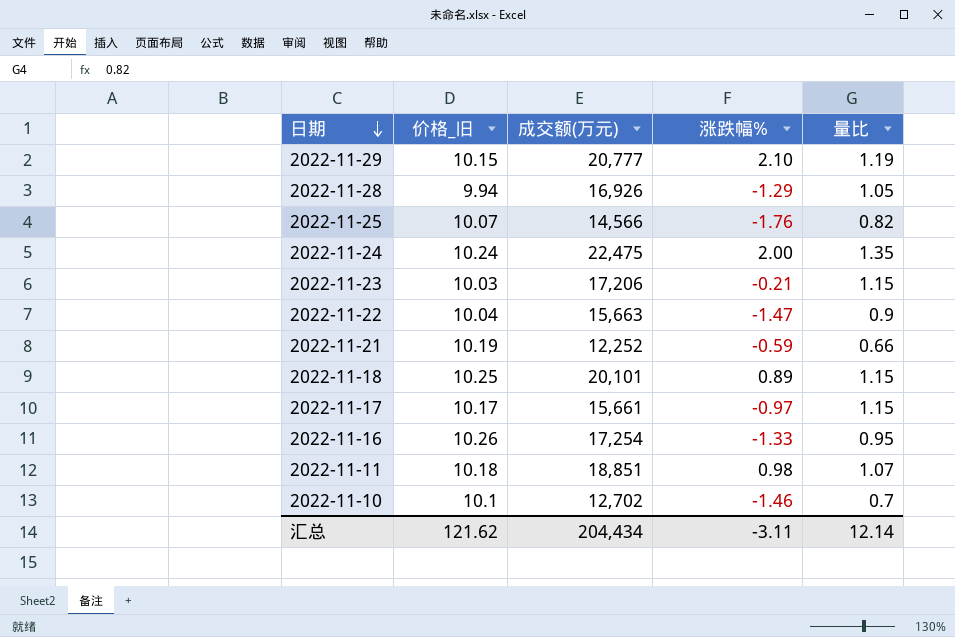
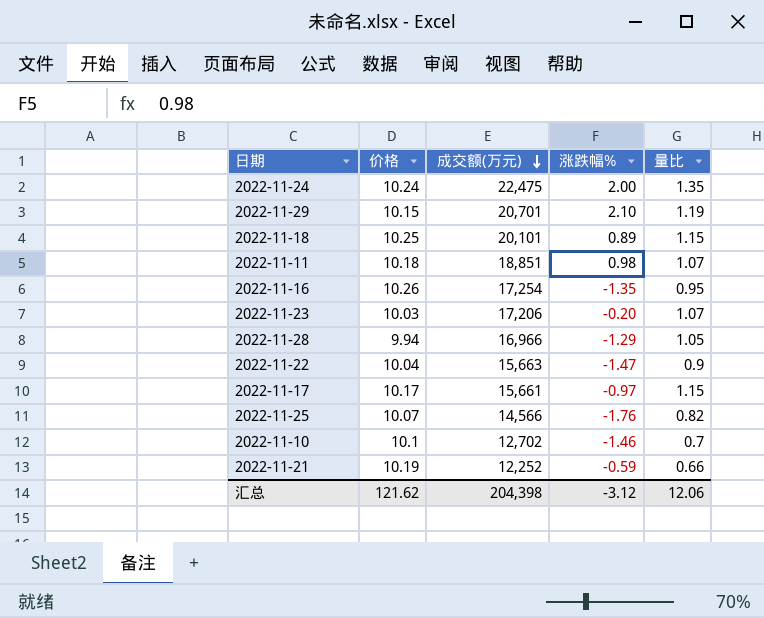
row order: 日期 descending -> 成交额(万元) descending
column name: 价格_旧 -> 价格
2022-11-29 | 成交额(万元): 20,777 -> 20,701
2022-11-16 | 涨跌幅%: -1.33 -> -1.35
2022-11-23 | 涨跌幅%: -0.21 -> -0.20
2022-11-23 | 量比: 1.15 -> 1.07
2022-11-28 | 成交额(万元): 16,926 -> 16,966
汇总 | 成交额(万元): 204,434 -> 204,398
汇总 | 涨跌幅%: -3.11 -> -3.12
汇总 | 量比: 12.14 -> 12.06

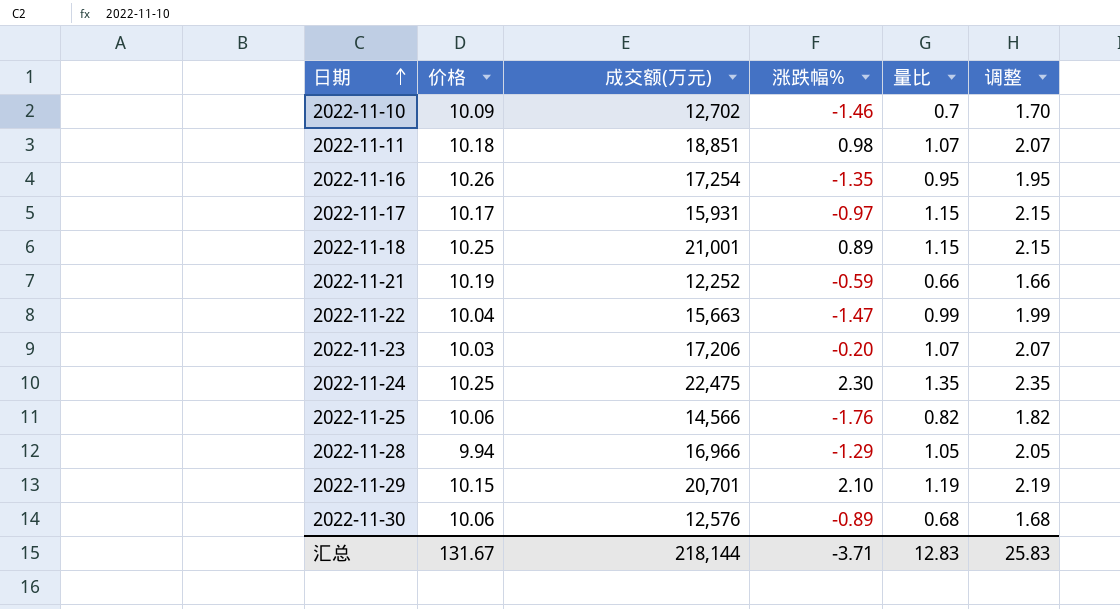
row order: 成交额(万元) descending -> 日期 ascending
column 调整 | formula: none -> [量比] + 1
2022-11-10 | 价格: 10.1 -> 10.09
2022-11-17 | 成交额(万元): 15,661 -> 15,931
2022-11-18 | 成交额(万元): 20,101 -> 21,001
2022-11-22 | 量比: 0.9 -> 0.99
2022-11-24 | 价格: 10.24 -> 10.25
2022-11-24 | 涨跌幅%: 2.00 -> 2.30
2022-11-25 | 价格: 10.07 -> 10.06
row 2022-11-30: none -> 10.06 | 12,576 | -0.89 | 0.68 | 1.68
汇总 | 价格: 121.62 -> 131.67
汇总 | 成交额(万元): 204,398 -> 218,144
汇总 | 涨跌幅%: -3.12 -> -3.71
汇总 | 量比: 12.06 -> 12.83

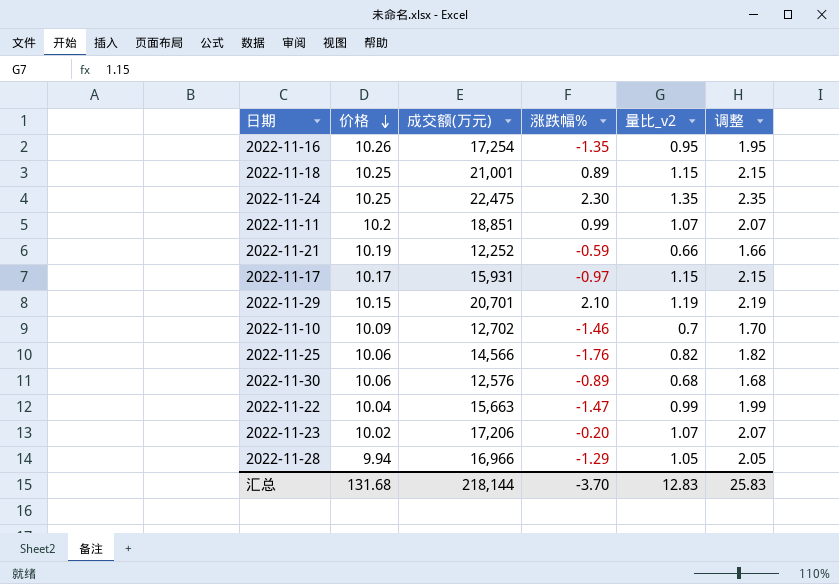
row order: 日期 ascending -> 价格 descending
column name: 量比 -> 量比_v2
2022-11-11 | 价格: 10.18 -> 10.2
2022-11-11 | 涨跌幅%: 0.98 -> 0.99
2022-11-23 | 价格: 10.03 -> 10.02
汇总 | 价格: 131.67 -> 131.68
汇总 | 涨跌幅%: -3.71 -> -3.70

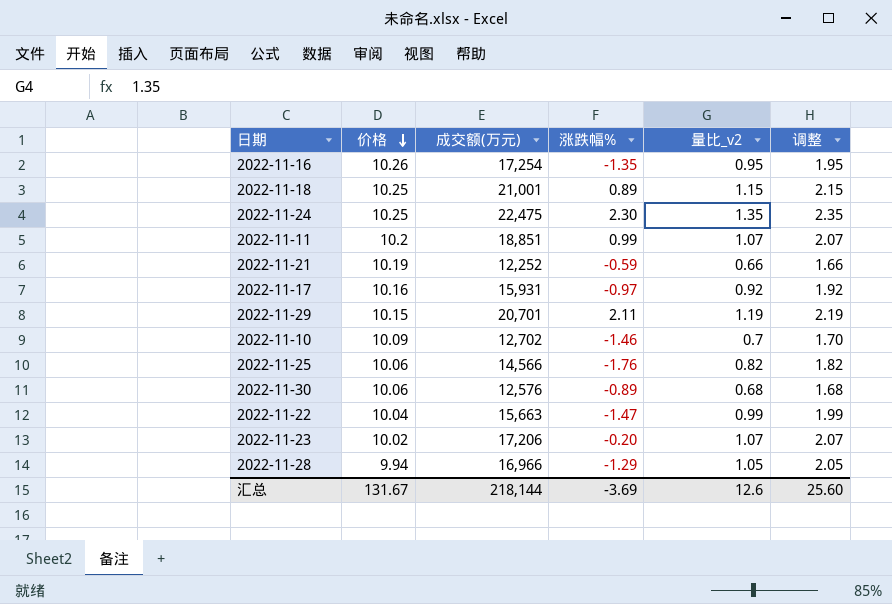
2022-11-17 | 价格: 10.17 -> 10.16
2022-11-17 | 量比_v2: 1.15 -> 0.92
2022-11-17 | 调整: 2.15 -> 1.92
2022-11-29 | 涨跌幅%: 2.10 -> 2.11
汇总 | 价格: 131.68 -> 131.67
汇总 | 涨跌幅%: -3.70 -> -3.69
汇总 | 量比_v2: 12.83 -> 12.6
汇总 | 调整: 25.83 -> 25.60

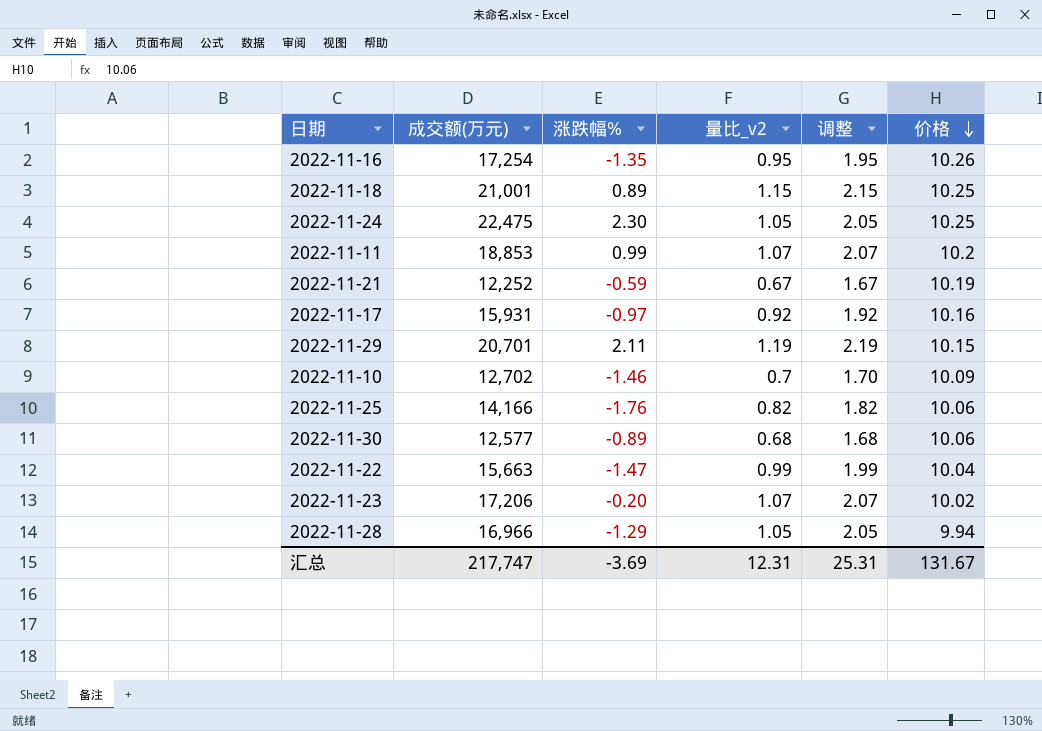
column 价格 | position: 2 -> 6
2022-11-24 | 量比_v2: 1.35 -> 1.05
2022-11-24 | 调整: 2.35 -> 2.05
2022-11-11 | 成交额(万元): 18,851 -> 18,853
2022-11-21 | 量比_v2: 0.66 -> 0.67
2022-11-21 | 调整: 1.66 -> 1.67
2022-11-25 | 成交额(万元): 14,566 -> 14,166
2022-11-30 | 成交额(万元): 12,576 -> 12,577
汇总 | 成交额(万元): 218,144 -> 217,747
汇总 | 量比_v2: 12.6 -> 12.31
汇总 | 调整: 25.60 -> 25.31

